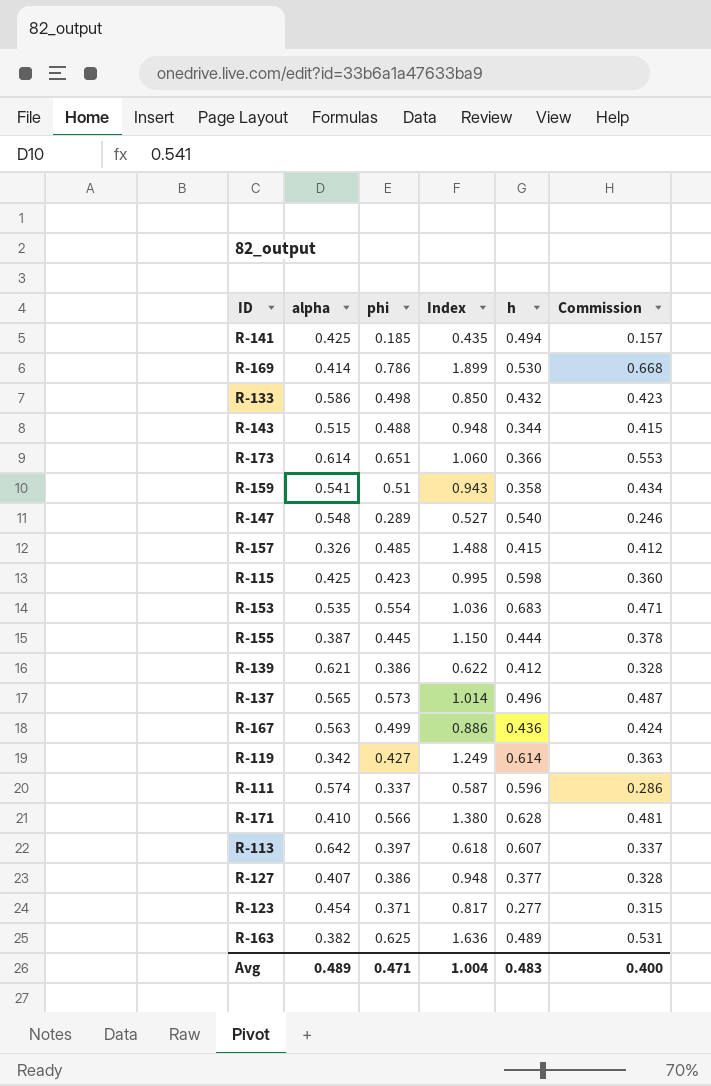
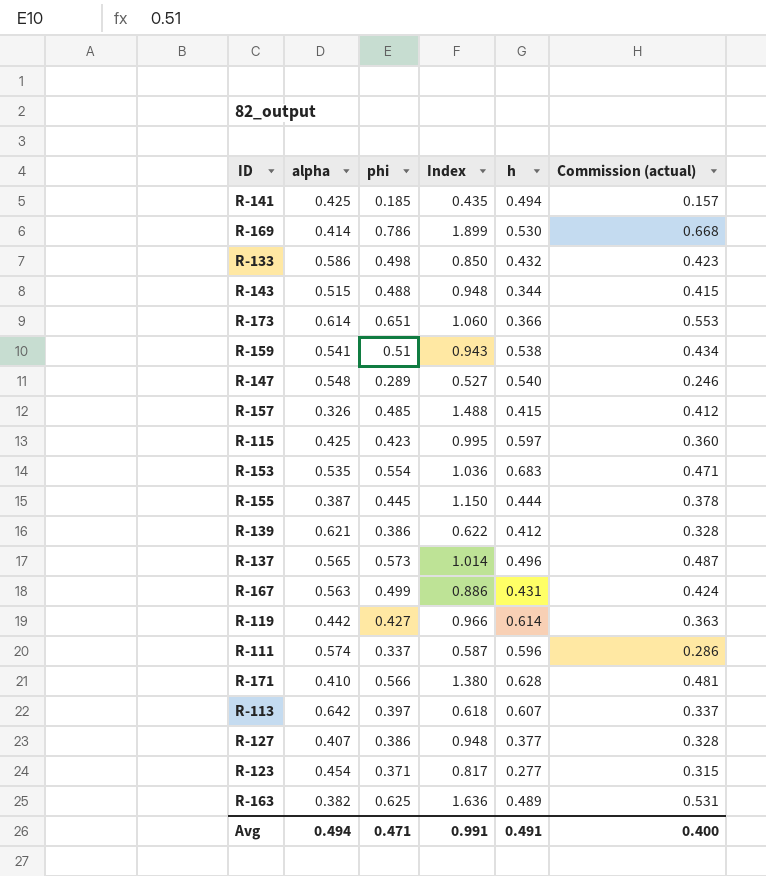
column name: Commission -> Commission (actual)
R-159 | h: 0.358 -> 0.538
R-115 | h: 0.598 -> 0.597
R-167 | h: 0.436 -> 0.431
R-119 | alpha: 0.342 -> 0.442
R-119 | Index: 1.249 -> 0.966
Avg | alpha: 0.489 -> 0.494
Avg | Index: 1.004 -> 0.991
Avg | h: 0.483 -> 0.491

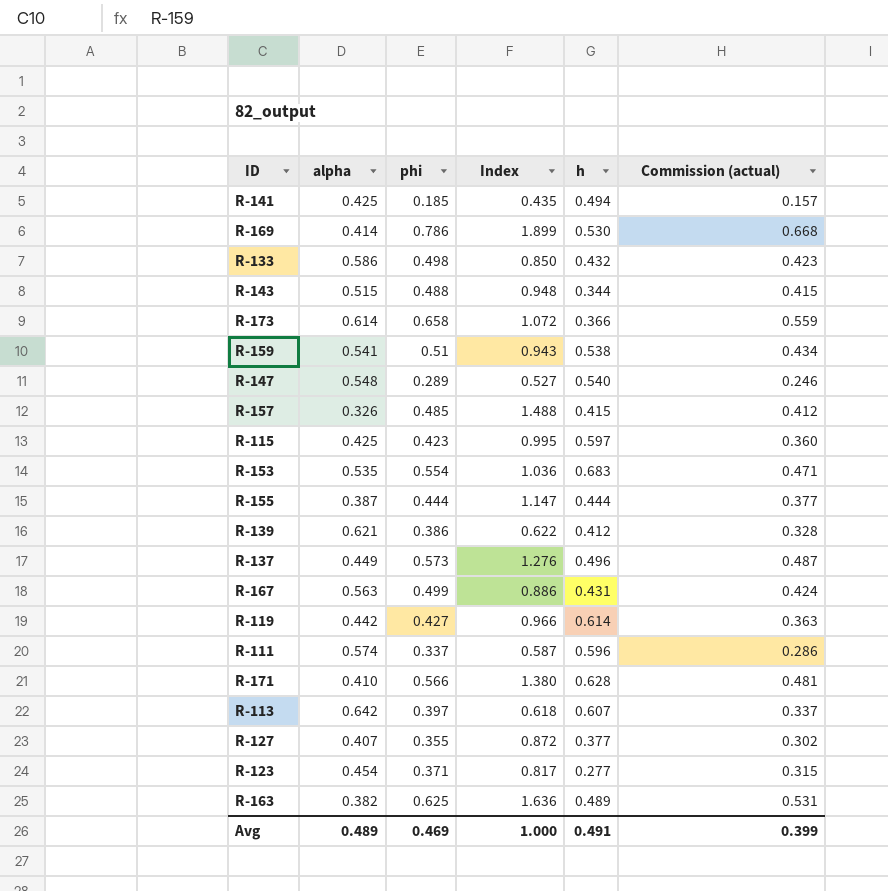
R-173 | phi: 0.651 -> 0.658
R-173 | Index: 1.060 -> 1.072
R-173 | Commission (actual): 0.553 -> 0.559
R-155 | phi: 0.445 -> 0.444
R-155 | Index: 1.150 -> 1.147
R-155 | Commission (actual): 0.378 -> 0.377
R-137 | alpha: 0.565 -> 0.449
R-137 | Index: 1.014 -> 1.276
R-127 | phi: 0.386 -> 0.355
R-127 | Index: 0.948 -> 0.872
R-127 | Commission (actual): 0.328 -> 0.302
Avg | alpha: 0.494 -> 0.489
Avg | phi: 0.471 -> 0.469
Avg | Index: 0.991 -> 1.000
Avg | Commission (actual): 0.400 -> 0.399

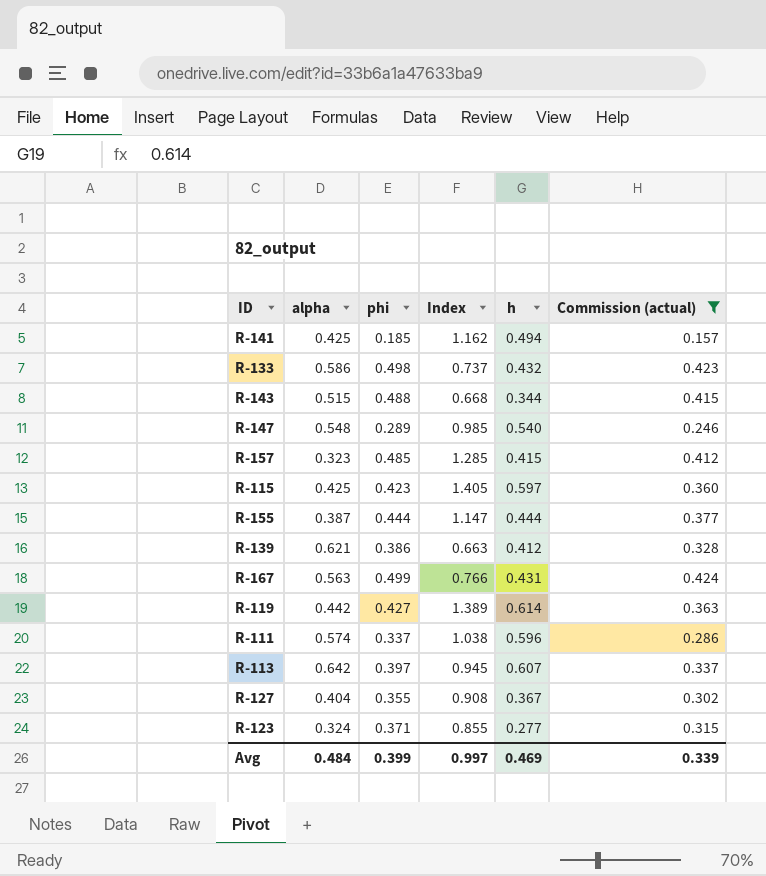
filter: none -> Commission (actual) <= 0.424
column Index | formula: [phi] / [alpha] -> [h] / [alpha]
R-157 | alpha: 0.326 -> 0.323
R-127 | alpha: 0.407 -> 0.404
R-127 | h: 0.377 -> 0.367
R-123 | alpha: 0.454 -> 0.324
Avg | alpha: 0.489 -> 0.484
Avg | phi: 0.469 -> 0.399
Avg | Index: 1.000 -> 0.997
Avg | h: 0.491 -> 0.469
Avg | Commission (actual): 0.399 -> 0.339

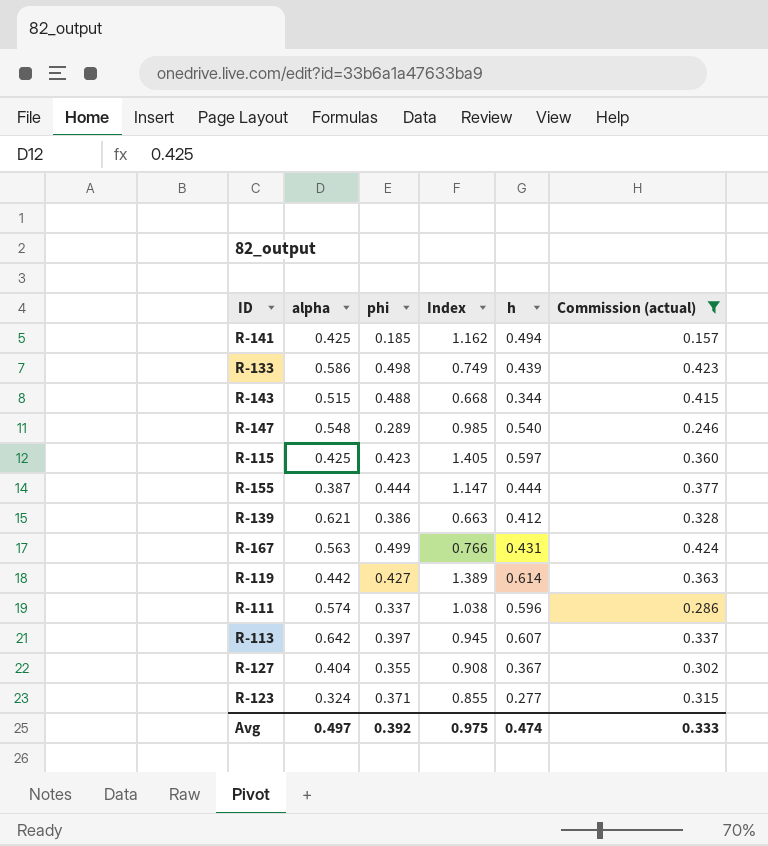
row R-157: 0.323 | 0.485 | 1.285 | 0.415 | 0.412 -> none
R-133 | Index: 0.737 -> 0.749
R-133 | h: 0.432 -> 0.439
Avg | alpha: 0.484 -> 0.497
Avg | phi: 0.399 -> 0.392
Avg | Index: 0.997 -> 0.975
Avg | h: 0.469 -> 0.474
Avg | Commission (actual): 0.339 -> 0.333

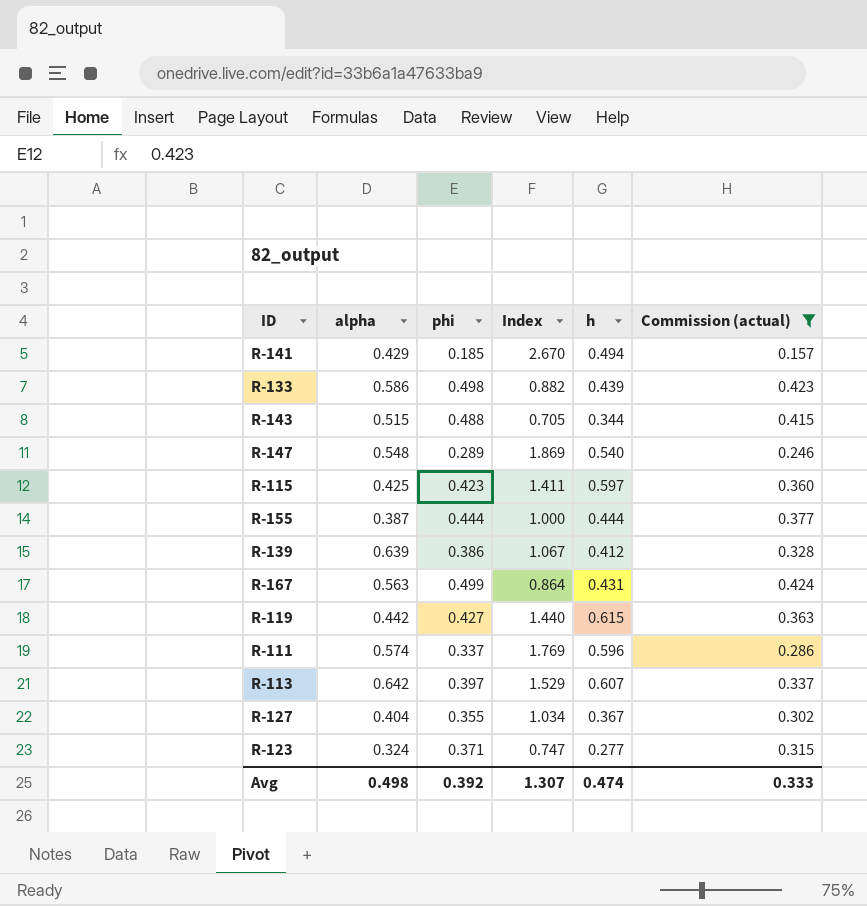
column Index | formula: [h] / [alpha] -> [h] / [phi]
R-141 | alpha: 0.425 -> 0.429
R-139 | alpha: 0.621 -> 0.639
R-119 | h: 0.614 -> 0.615
Avg | alpha: 0.497 -> 0.498
Avg | Index: 0.975 -> 1.307

